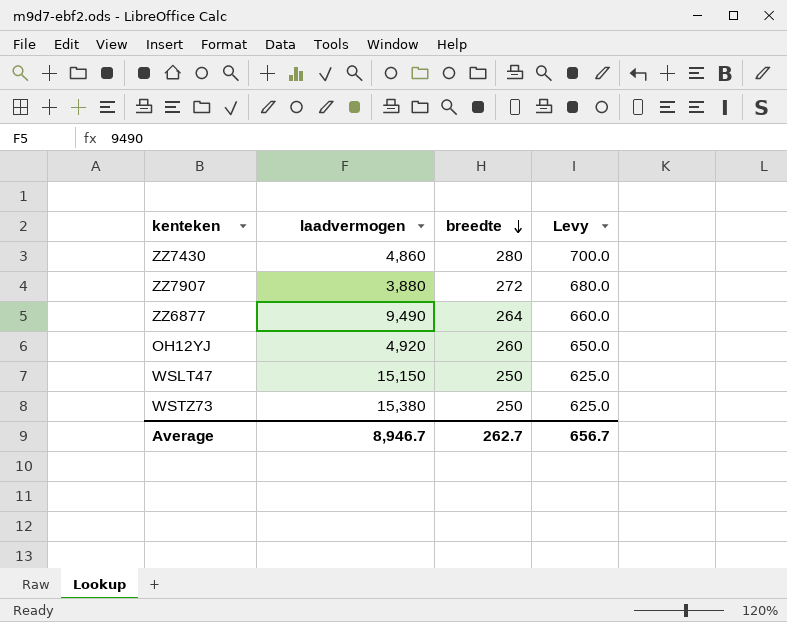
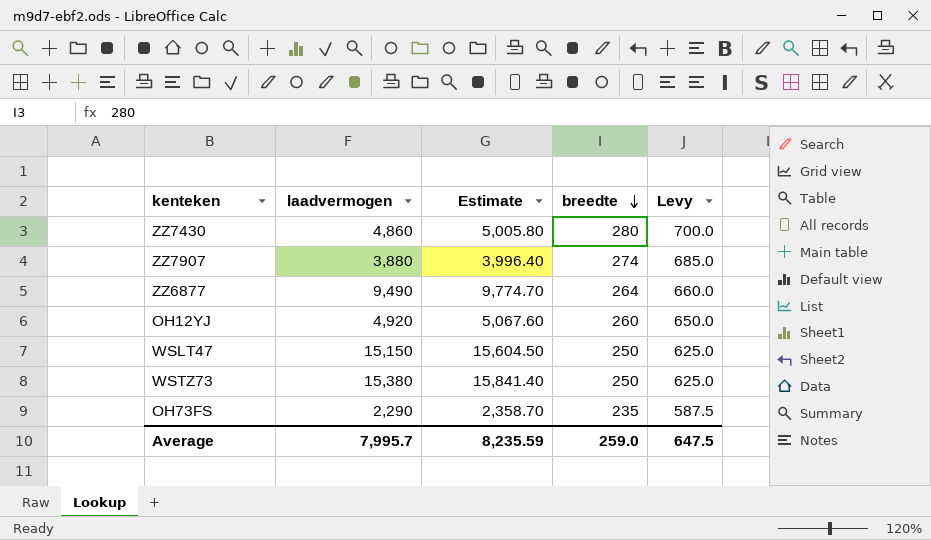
column Estimate | formula: none -> [laadvermogen] * 1.03
ZZ7907 | breedte: 272 -> 274
ZZ7907 | Levy: 680.0 -> 685.0
row OH73FS: none -> 2,290 | 2,358.70 | 235 | 587.5
Average | laadvermogen: 8,946.7 -> 7,995.7
Average | breedte: 262.7 -> 259.0
Average | Levy: 656.7 -> 647.5

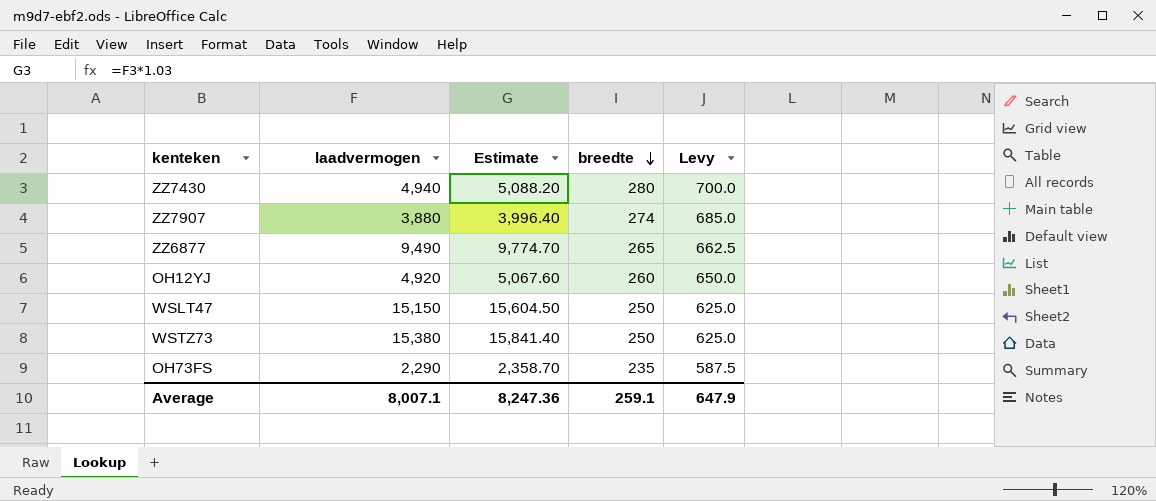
ZZ7430 | laadvermogen: 4,860 -> 4,940
ZZ7430 | Estimate: 5,005.80 -> 5,088.20
ZZ6877 | breedte: 264 -> 265
ZZ6877 | Levy: 660.0 -> 662.5
Average | laadvermogen: 7,995.7 -> 8,007.1
Average | Estimate: 8,235.59 -> 8,247.36
Average | breedte: 259.0 -> 259.1
Average | Levy: 647.5 -> 647.9

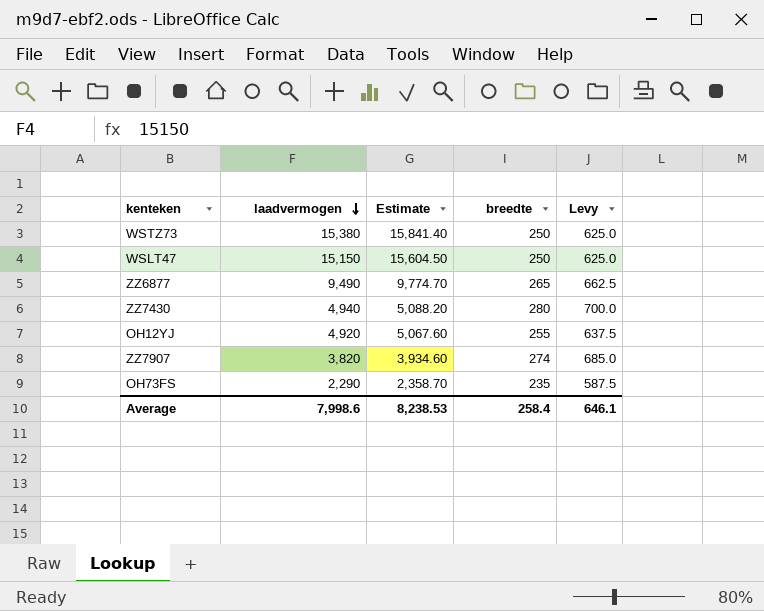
row order: breedte descending -> laadvermogen descending
OH12YJ | breedte: 260 -> 255
OH12YJ | Levy: 650.0 -> 637.5
ZZ7907 | laadvermogen: 3,880 -> 3,820
ZZ7907 | Estimate: 3,996.40 -> 3,934.60
Average | laadvermogen: 8,007.1 -> 7,998.6
Average | Estimate: 8,247.36 -> 8,238.53
Average | breedte: 259.1 -> 258.4
Average | Levy: 647.9 -> 646.1

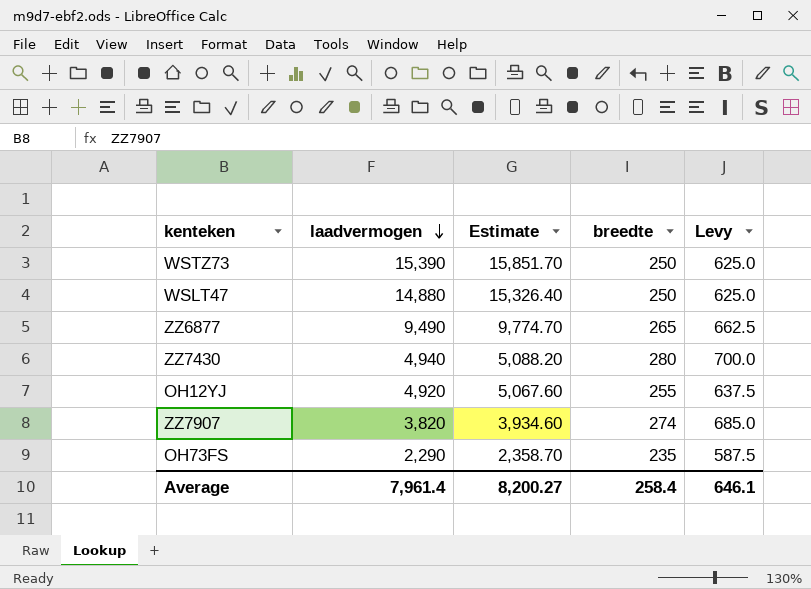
WSTZ73 | laadvermogen: 15,380 -> 15,390
WSTZ73 | Estimate: 15,841.40 -> 15,851.70
WSLT47 | laadvermogen: 15,150 -> 14,880
WSLT47 | Estimate: 15,604.50 -> 15,326.40
Average | laadvermogen: 7,998.6 -> 7,961.4
Average | Estimate: 8,238.53 -> 8,200.27

